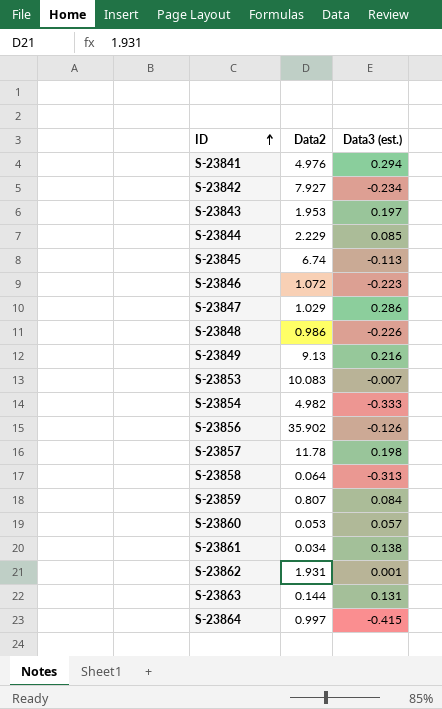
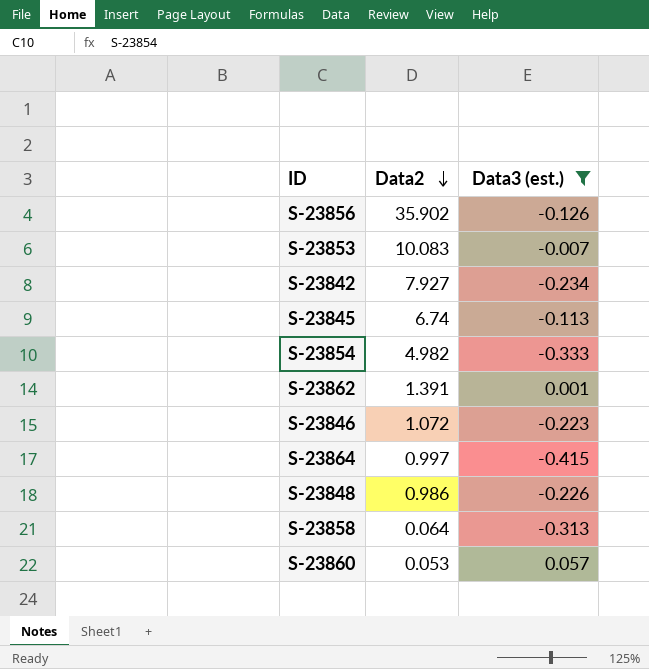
filter: none -> Data3 (est.) <= 0.057
row order: ID ascending -> Data2 descending
S-23862 | Data2: 1.931 -> 1.391

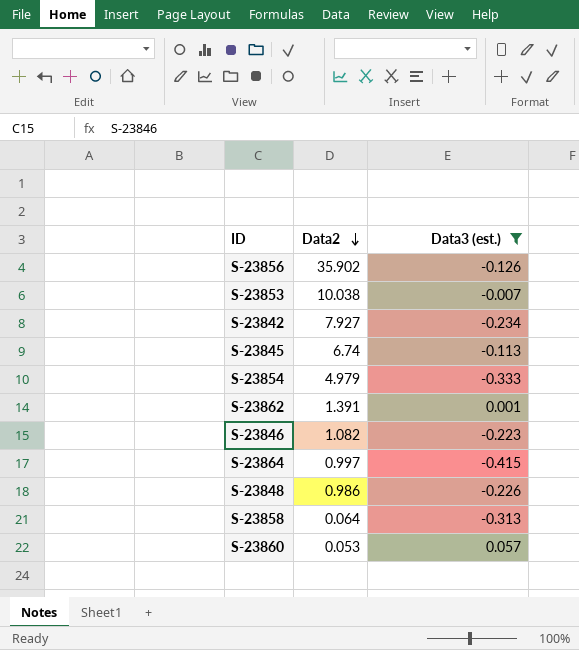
S-23853 | Data2: 10.083 -> 10.038
S-23854 | Data2: 4.982 -> 4.979
S-23846 | Data2: 1.072 -> 1.082

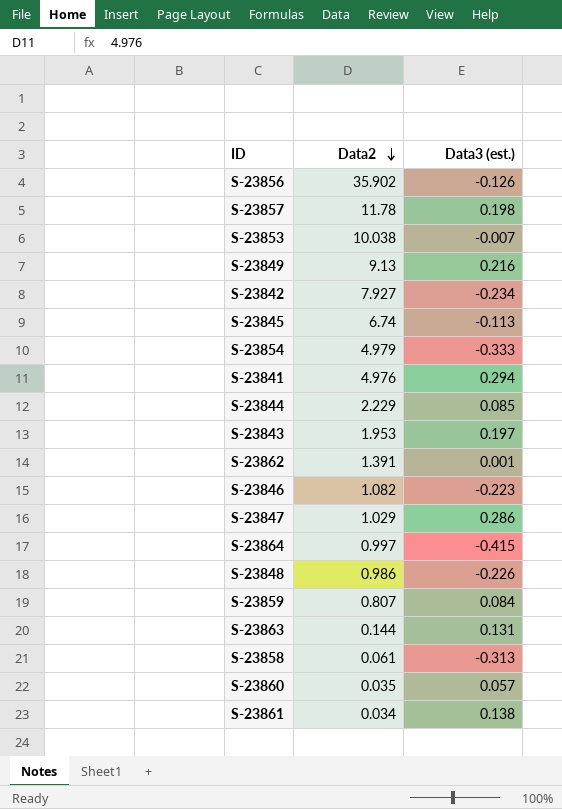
filter: Data3 (est.) <= 0.057 -> none
S-23858 | Data2: 0.064 -> 0.061
S-23860 | Data2: 0.053 -> 0.035

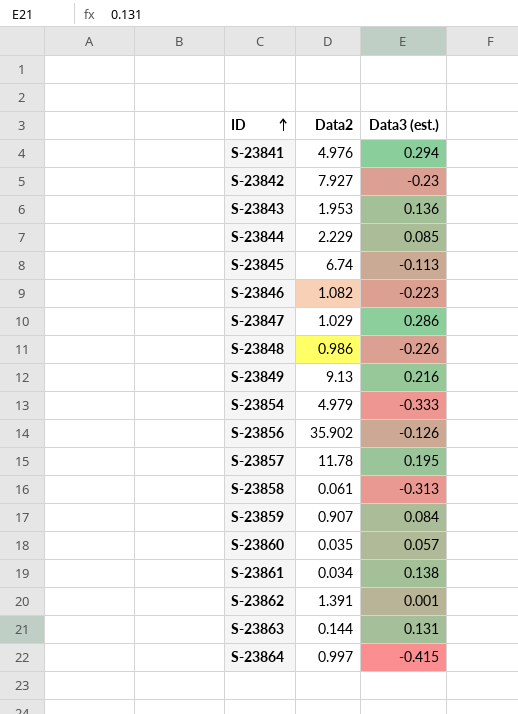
row order: Data2 descending -> ID ascending
row S-23853: 10.038 | -0.007 -> none
S-23842 | Data3 (est.): -0.234 -> -0.23
S-23843 | Data3 (est.): 0.197 -> 0.136
S-23857 | Data3 (est.): 0.198 -> 0.195
S-23859 | Data2: 0.807 -> 0.907

